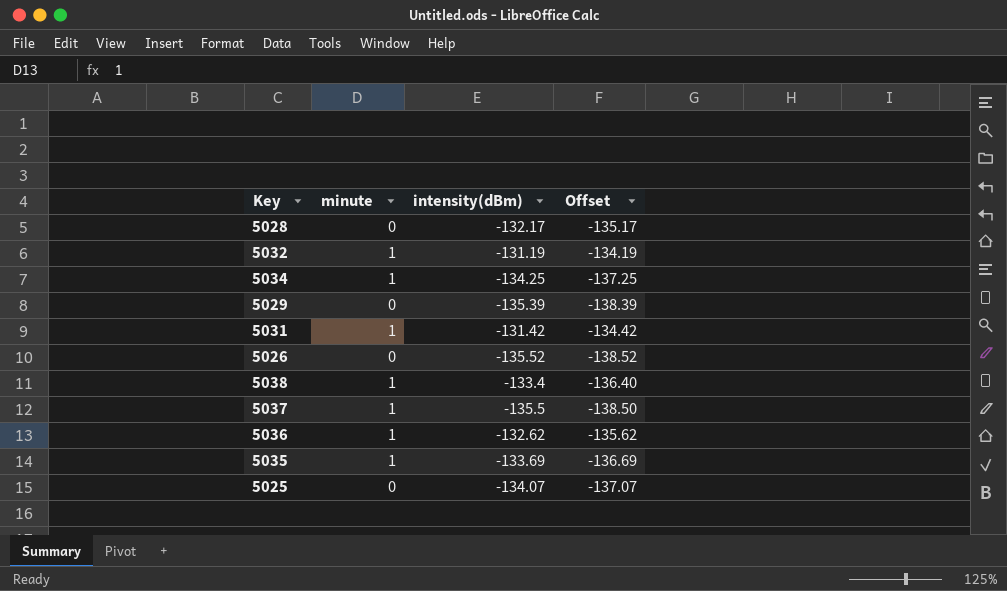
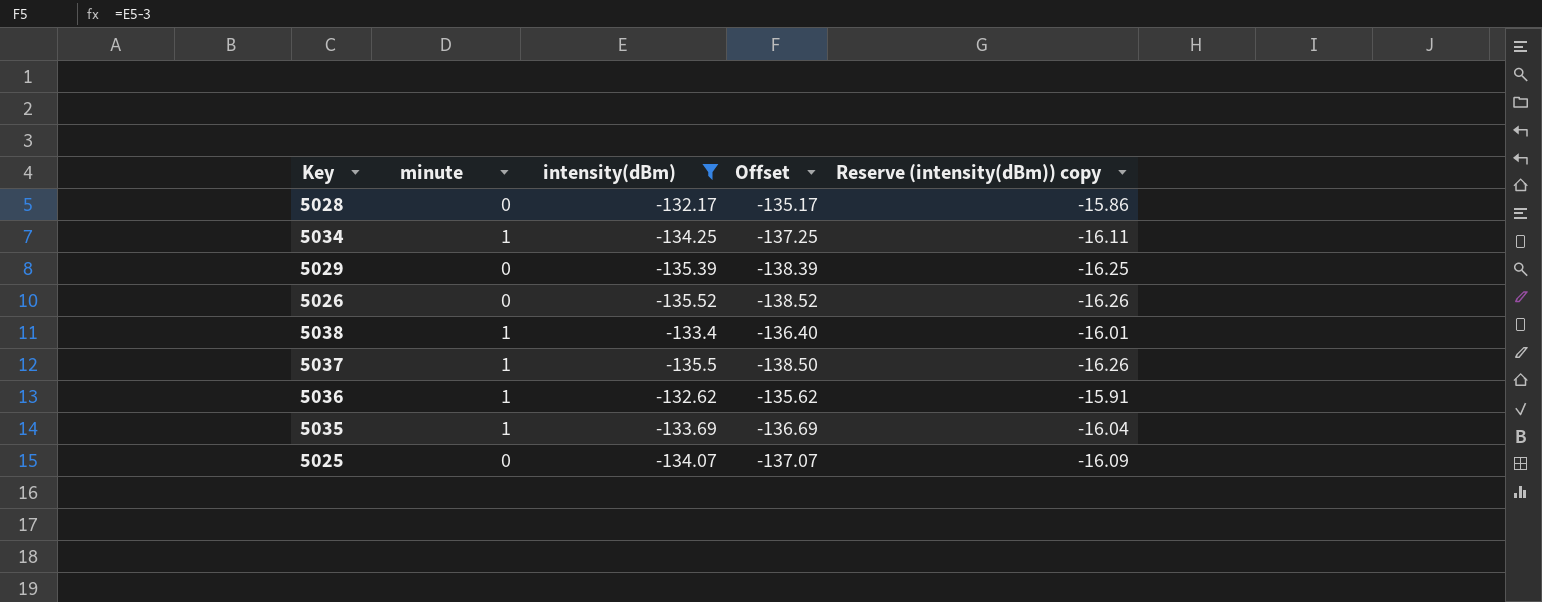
filter: none -> intensity(dBm) <= -132.17
column Reserve (intensity(dBm)) copy | formula: none -> [intensity(dBm)] * 0.12

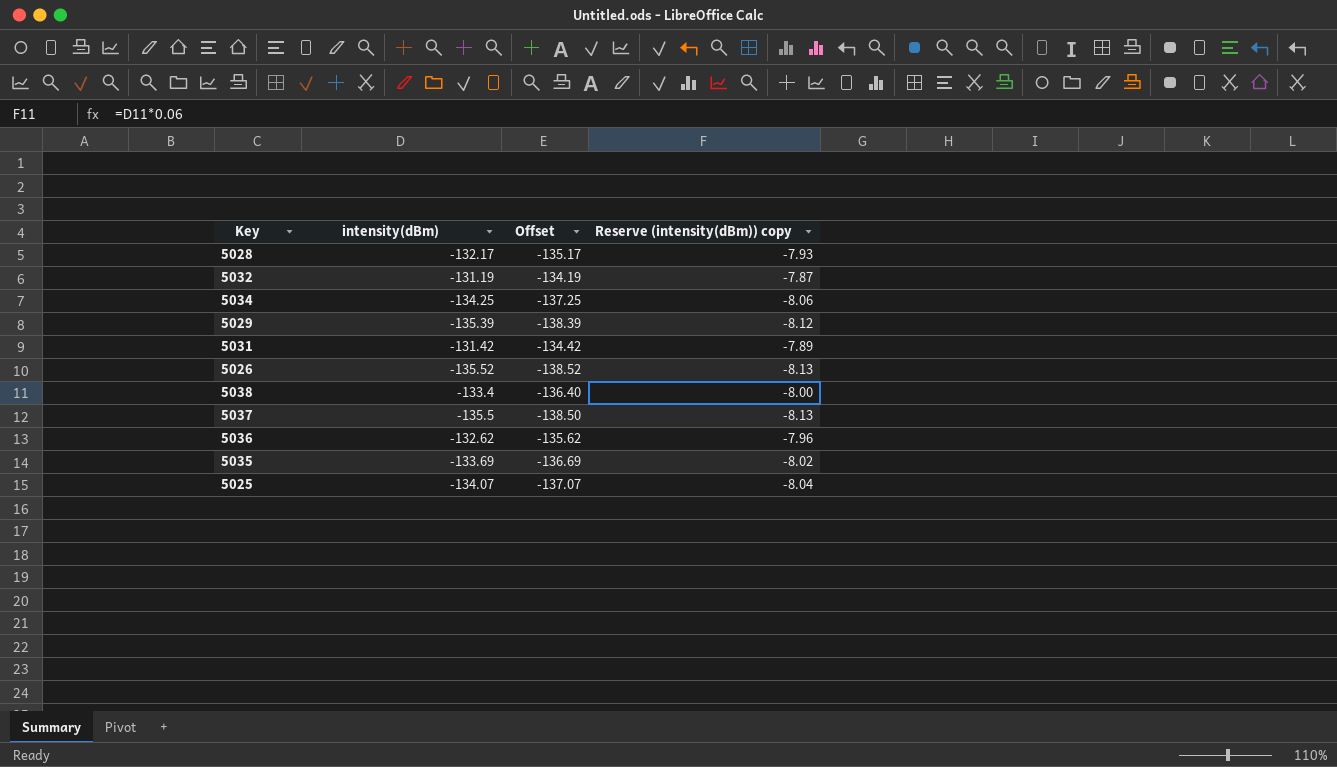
filter: intensity(dBm) <= -132.17 -> none
column minute | position: 2 -> none
column Reserve (intensity(dBm)) copy | formula: [intensity(dBm)] * 0.12 -> [intensity(dBm)] * 0.06

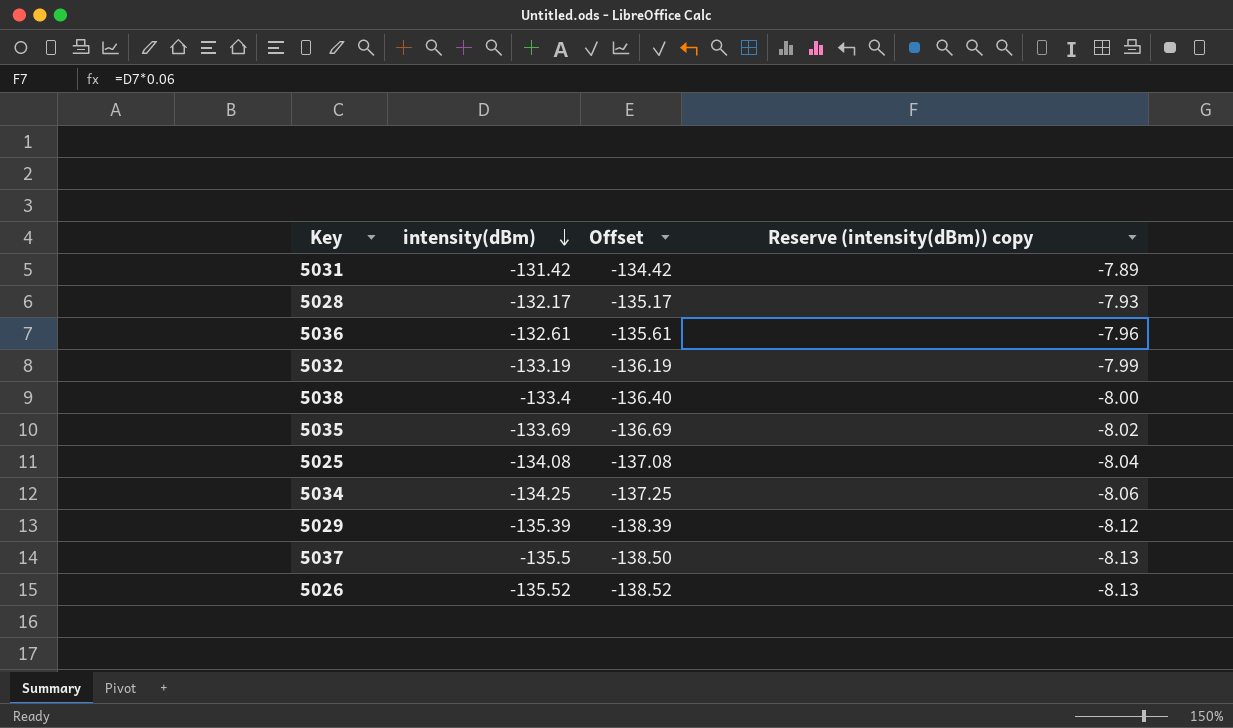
row order: none -> intensity(dBm) descending
5036 | intensity(dBm): -132.62 -> -132.61
5036 | Offset: -135.62 -> -135.61
5032 | intensity(dBm): -131.19 -> -133.19
5032 | Offset: -134.19 -> -136.19
5032 | Reserve (intensity(dBm)) copy: -7.87 -> -7.99
5025 | intensity(dBm): -134.07 -> -134.08
5025 | Offset: -137.07 -> -137.08

